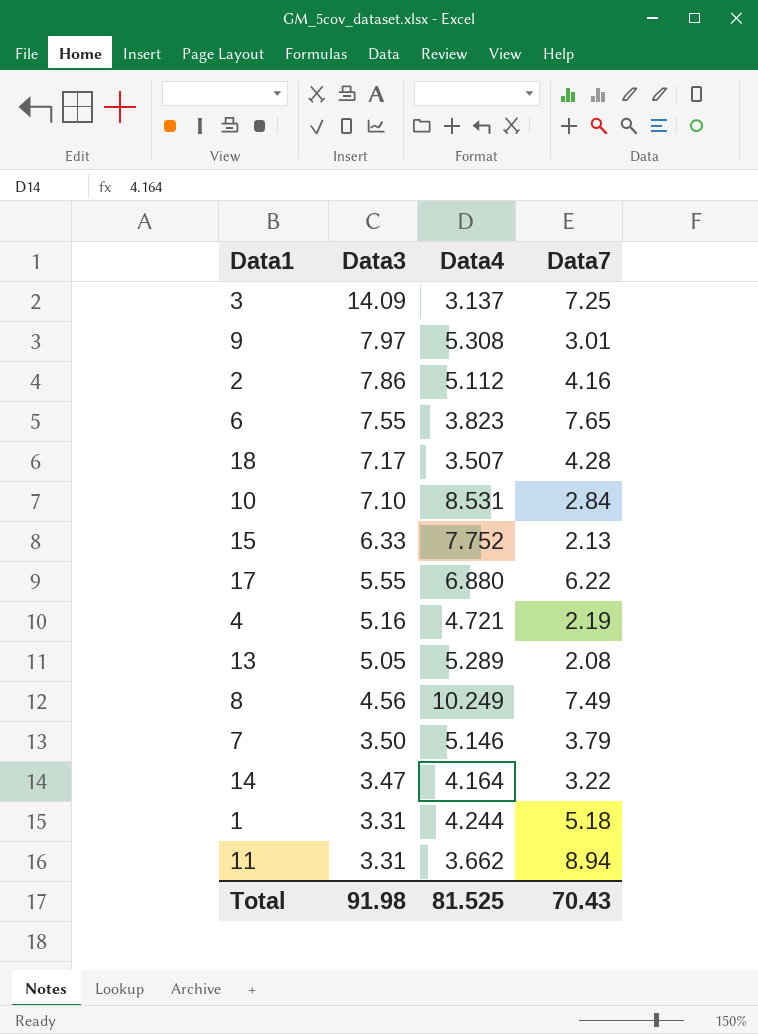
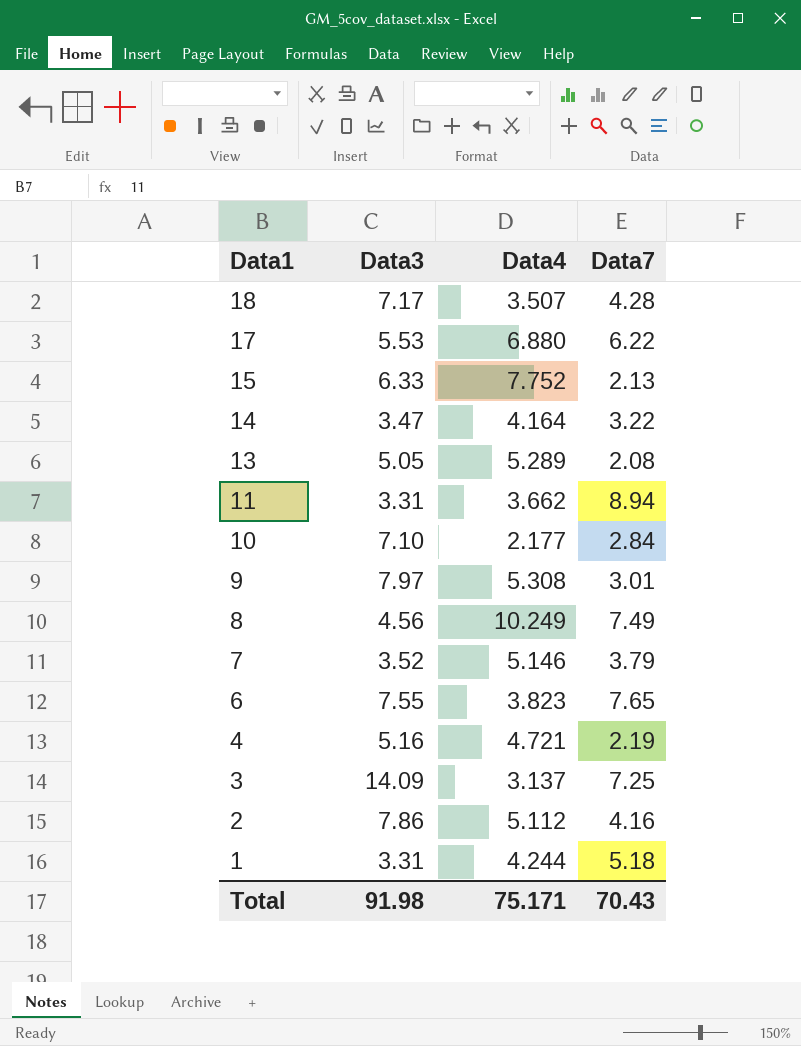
row order: Data3 descending -> Data1 descending
17 | Data3: 5.55 -> 5.53
10 | Data4: 8.531 -> 2.177
7 | Data3: 3.50 -> 3.52
Total | Data4: 81.525 -> 75.171

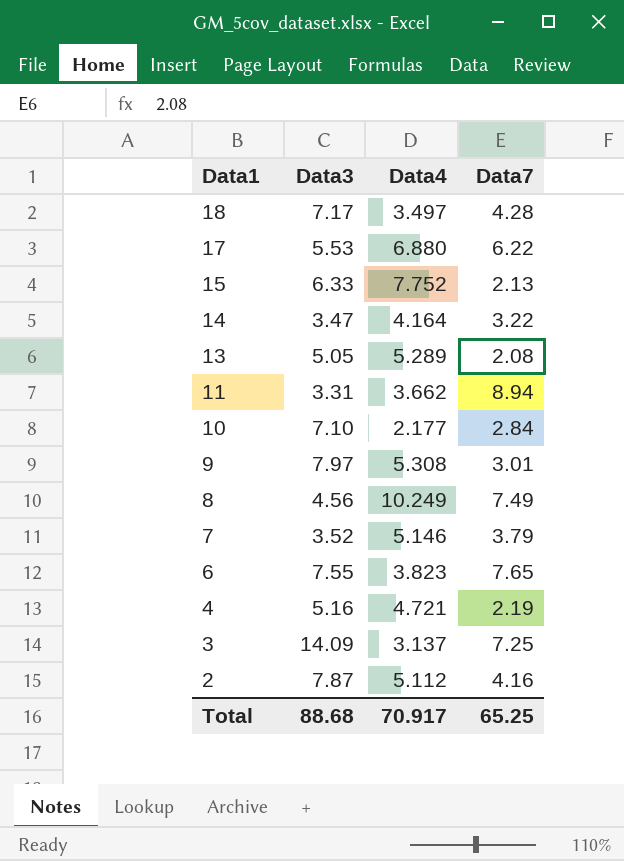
row 1: 3.31 | 4.244 | 5.18 -> none
18 | Data4: 3.507 -> 3.497
2 | Data3: 7.86 -> 7.87
Total | Data3: 91.98 -> 88.68
Total | Data4: 75.171 -> 70.917
Total | Data7: 70.43 -> 65.25

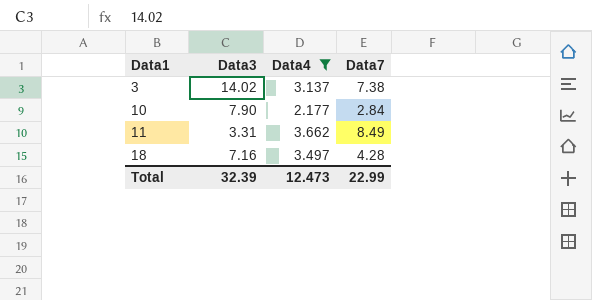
filter: none -> Data4 <= 3.662
row order: Data1 descending -> Data1 ascending
3 | Data3: 14.09 -> 14.02
3 | Data7: 7.25 -> 7.38
10 | Data3: 7.10 -> 7.90
11 | Data7: 8.94 -> 8.49
18 | Data3: 7.17 -> 7.16
Total | Data3: 88.68 -> 32.39
Total | Data4: 70.917 -> 12.473
Total | Data7: 65.25 -> 22.99

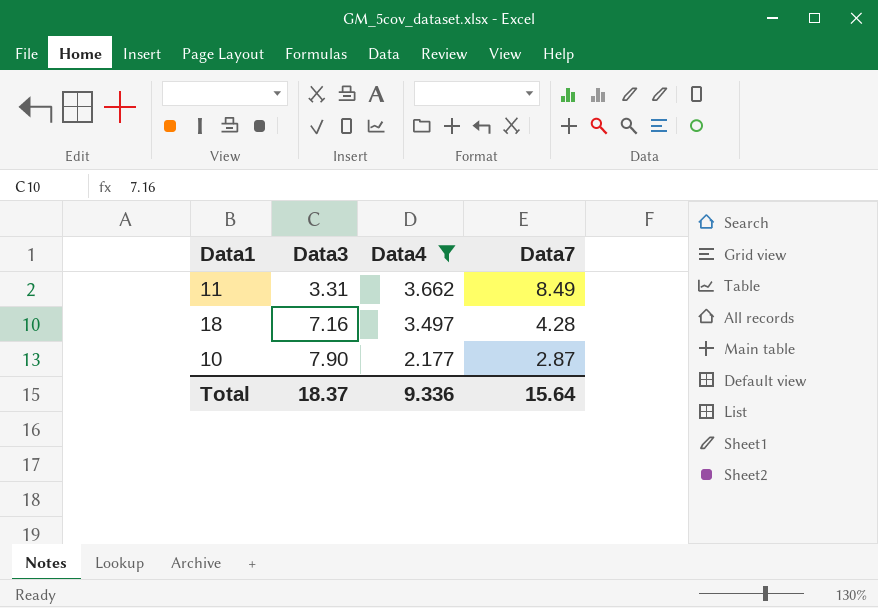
row order: Data1 ascending -> Data3 ascending
row 3: 14.02 | 3.137 | 7.38 -> none
10 | Data7: 2.84 -> 2.87
Total | Data3: 32.39 -> 18.37
Total | Data4: 12.473 -> 9.336
Total | Data7: 22.99 -> 15.64

